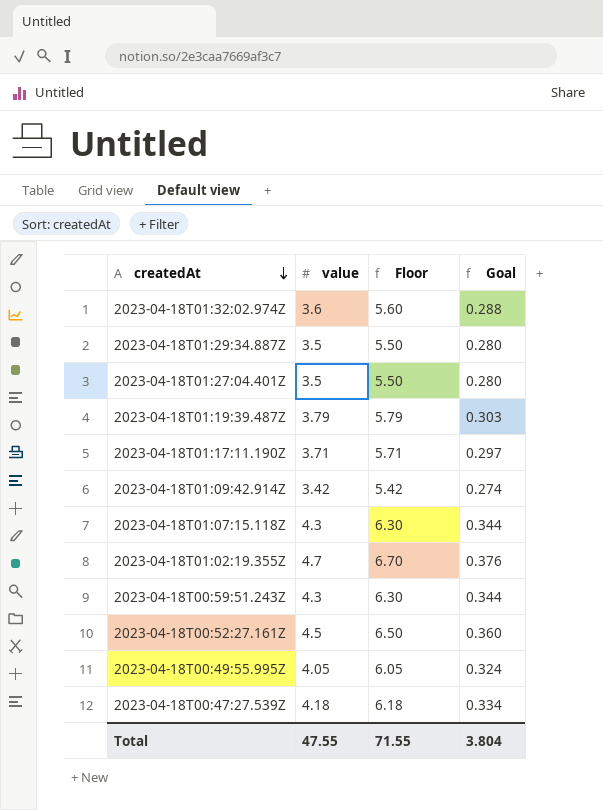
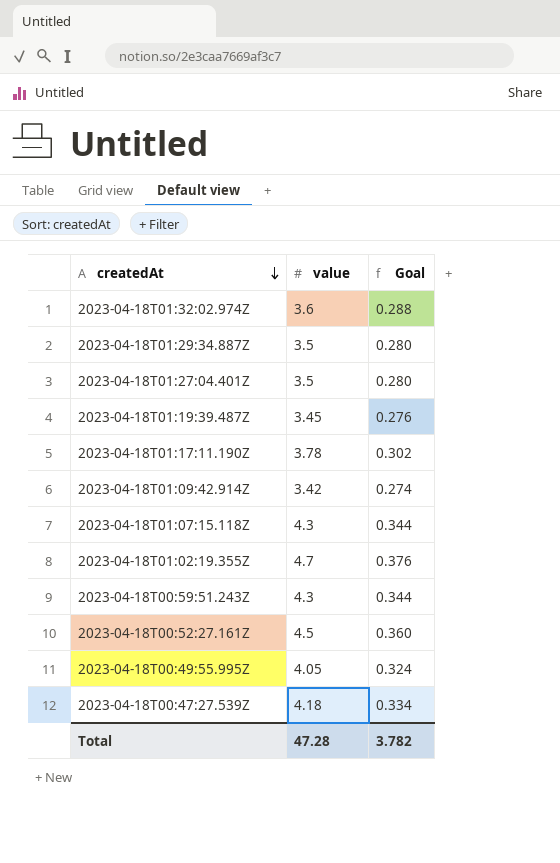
column Floor | formula: [value] + 2 -> none
2023-04-18T01:19:39.487Z | value: 3.79 -> 3.45
2023-04-18T01:19:39.487Z | Goal: 0.303 -> 0.276
2023-04-18T01:17:11.190Z | value: 3.71 -> 3.78
2023-04-18T01:17:11.190Z | Goal: 0.297 -> 0.302
Total | value: 47.55 -> 47.28
Total | Goal: 3.804 -> 3.782

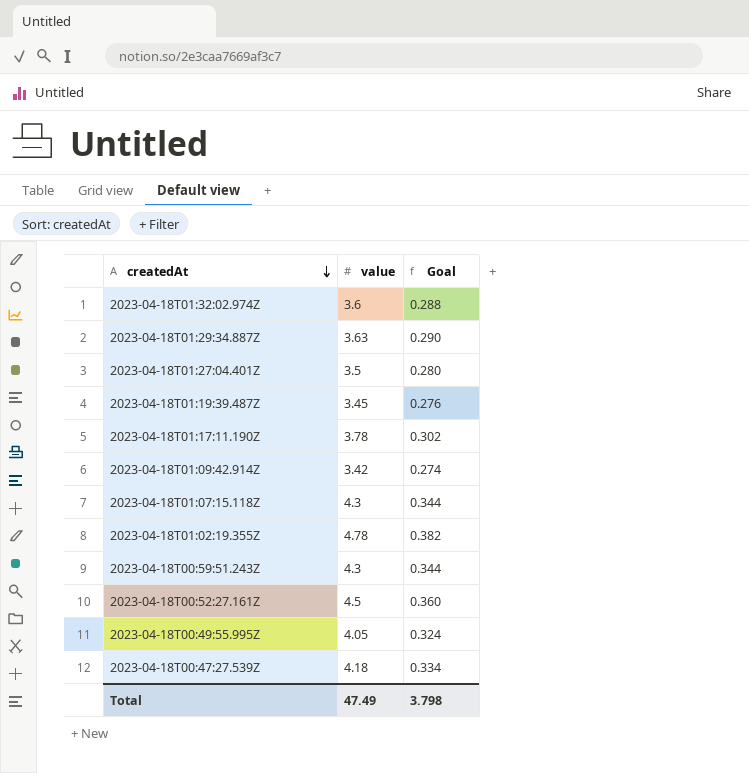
2023-04-18T01:29:34.887Z | value: 3.5 -> 3.63
2023-04-18T01:29:34.887Z | Goal: 0.280 -> 0.290
2023-04-18T01:02:19.355Z | value: 4.7 -> 4.78
2023-04-18T01:02:19.355Z | Goal: 0.376 -> 0.382
Total | value: 47.28 -> 47.49
Total | Goal: 3.782 -> 3.798

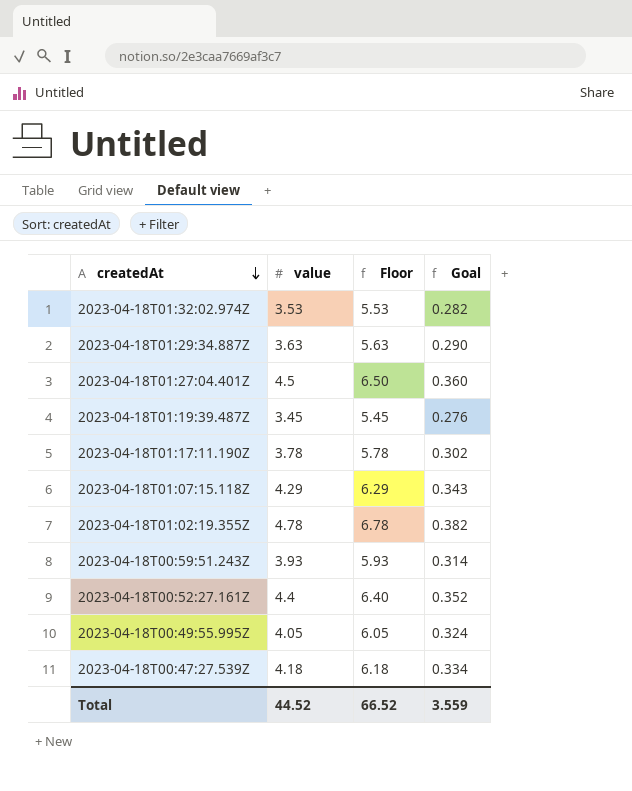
column Floor | formula: none -> [value] + 2
row 2023-04-18T01:09:42.914Z: 3.42 | 0.274 -> none
2023-04-18T01:32:02.974Z | value: 3.6 -> 3.53
2023-04-18T01:32:02.974Z | Goal: 0.288 -> 0.282
2023-04-18T01:27:04.401Z | value: 3.5 -> 4.5
2023-04-18T01:27:04.401Z | Goal: 0.280 -> 0.360
2023-04-18T01:07:15.118Z | value: 4.3 -> 4.29
2023-04-18T01:07:15.118Z | Goal: 0.344 -> 0.343
2023-04-18T00:59:51.243Z | value: 4.3 -> 3.93
2023-04-18T00:59:51.243Z | Goal: 0.344 -> 0.314
2023-04-18T00:52:27.161Z | value: 4.5 -> 4.4
2023-04-18T00:52:27.161Z | Goal: 0.360 -> 0.352
Total | value: 47.49 -> 44.52
Total | Goal: 3.798 -> 3.559

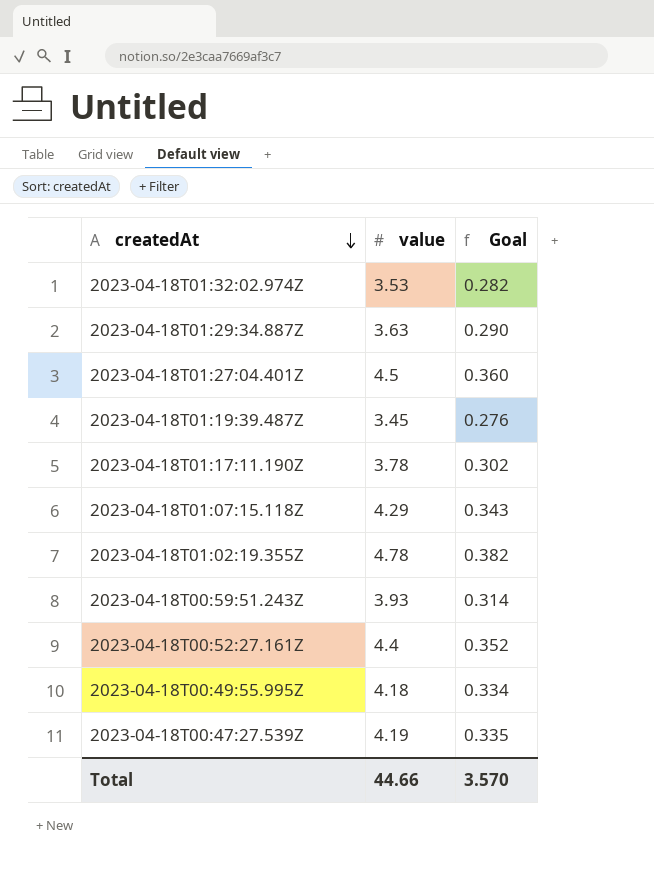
column Floor | formula: [value] + 2 -> none
2023-04-18T00:49:55.995Z | value: 4.05 -> 4.18
2023-04-18T00:49:55.995Z | Goal: 0.324 -> 0.334
2023-04-18T00:47:27.539Z | value: 4.18 -> 4.19
2023-04-18T00:47:27.539Z | Goal: 0.334 -> 0.335
Total | value: 44.52 -> 44.66
Total | Goal: 3.559 -> 3.570

